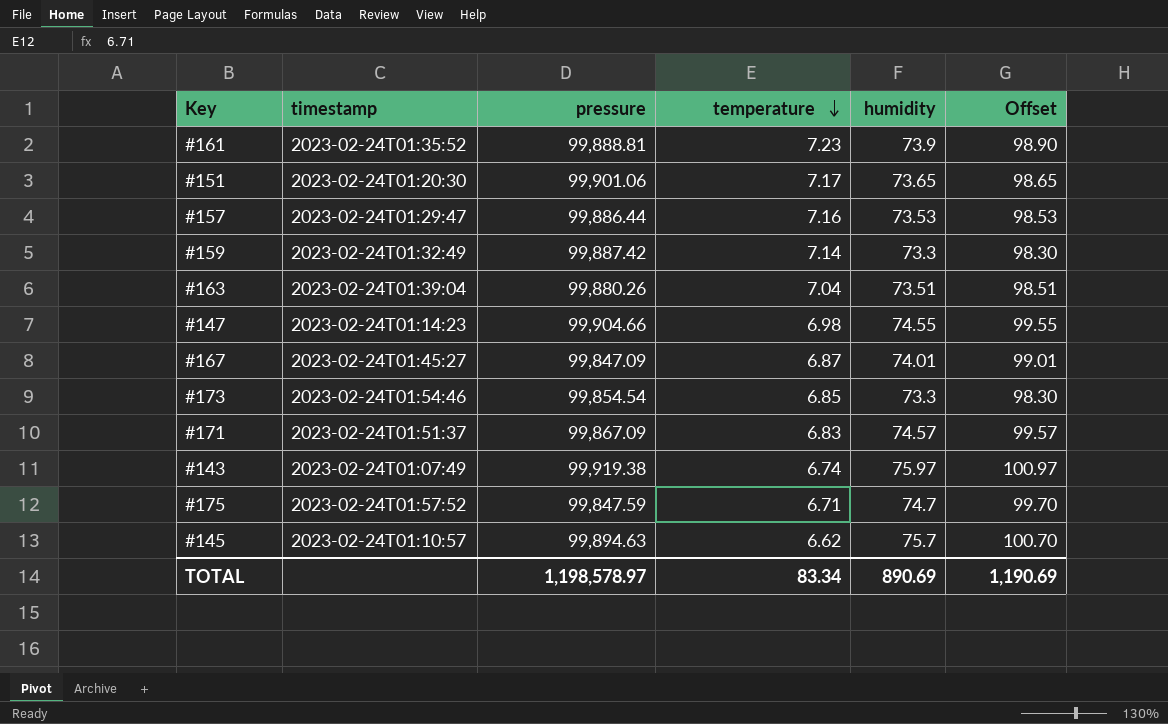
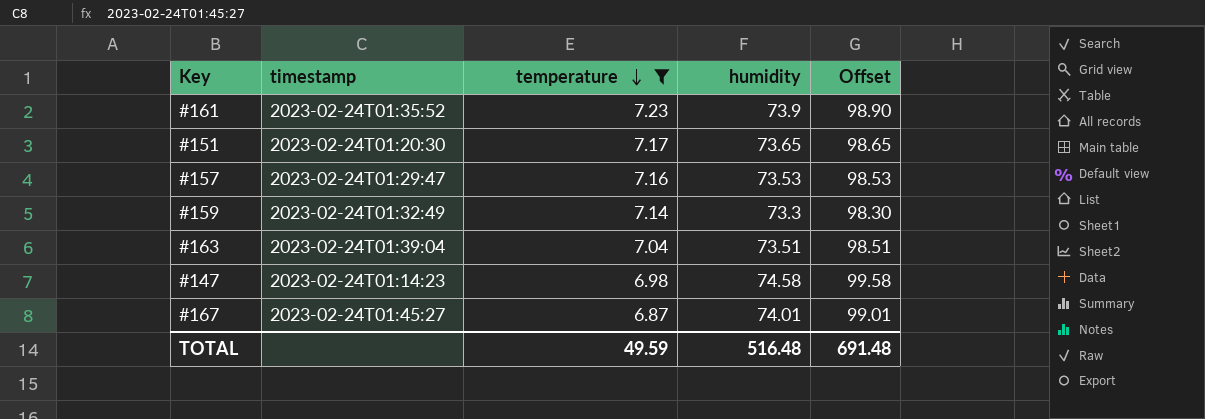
filter: none -> temperature >= 6.87
column pressure | position: 3 -> none
#147 | humidity: 74.55 -> 74.58
#147 | Offset: 99.55 -> 99.58
TOTAL | temperature: 83.34 -> 49.59
TOTAL | humidity: 890.69 -> 516.48
TOTAL | Offset: 1,190.69 -> 691.48

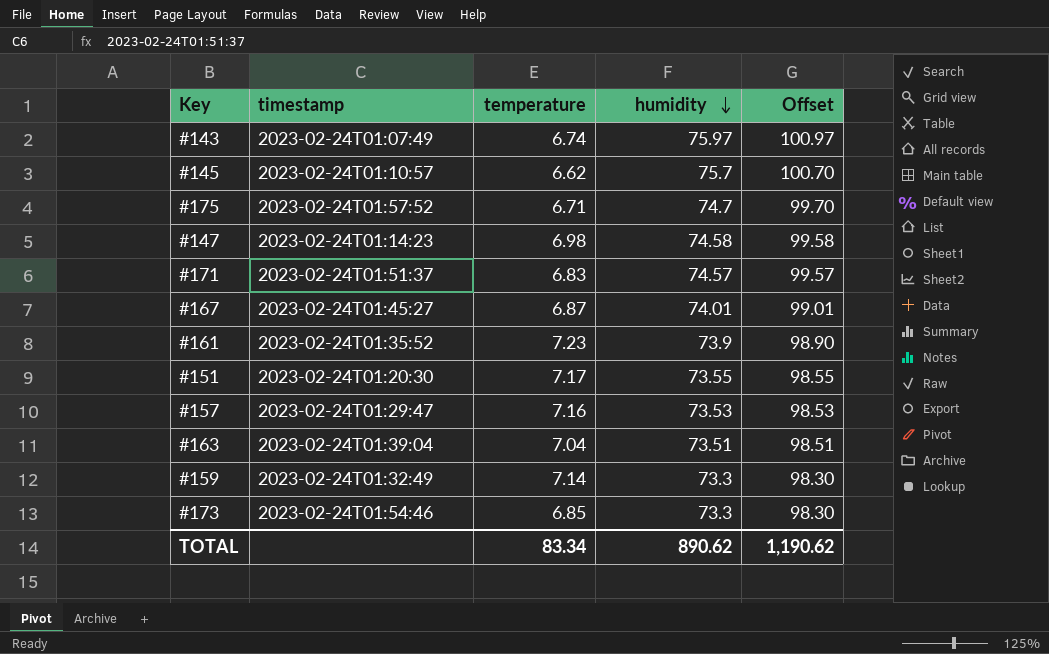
filter: temperature >= 6.87 -> none
row order: temperature descending -> humidity descending
#151 | humidity: 73.65 -> 73.55
#151 | Offset: 98.65 -> 98.55
TOTAL | temperature: 49.59 -> 83.34
TOTAL | humidity: 516.48 -> 890.62
TOTAL | Offset: 691.48 -> 1,190.62

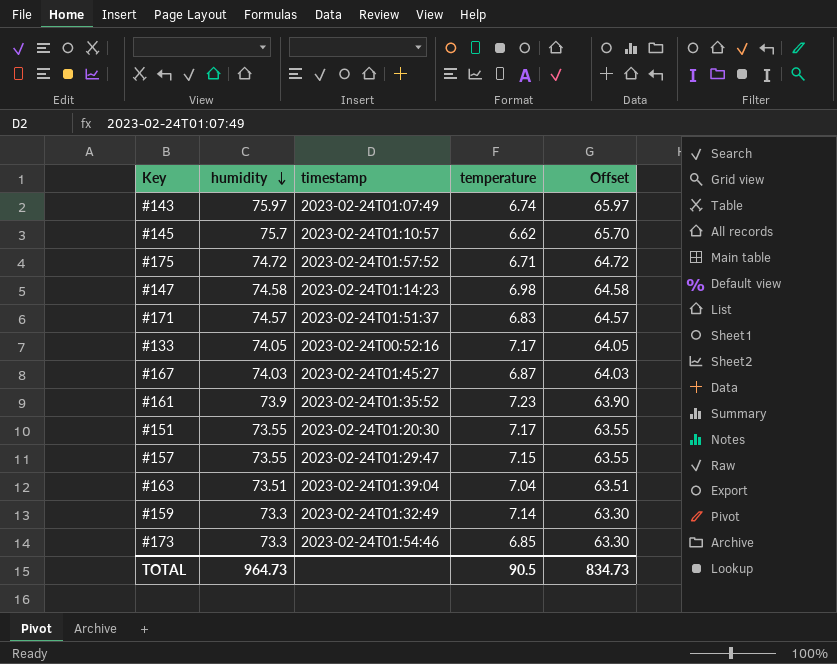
column humidity | position: 4 -> 2
column Offset | formula: [humidity] + 25 -> [humidity] - 10
#175 | humidity: 74.7 -> 74.72
row #133: none -> 74.05 | 2023-02-24T00:52:16 | 7.17 | 64.05
#167 | humidity: 74.01 -> 74.03
#157 | humidity: 73.53 -> 73.55
#157 | temperature: 7.16 -> 7.15
TOTAL | humidity: 890.62 -> 964.73
TOTAL | temperature: 83.34 -> 90.5
TOTAL | Offset: 1,190.62 -> 834.73

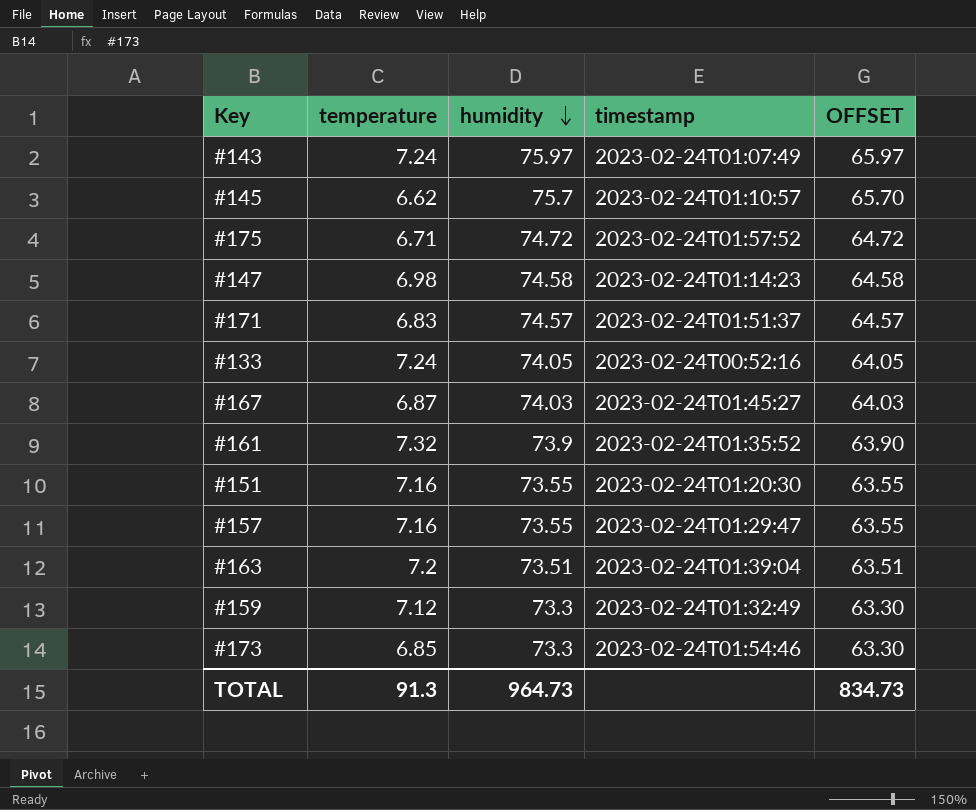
column temperature | position: 4 -> 2
column name: Offset -> OFFSET
#143 | temperature: 6.74 -> 7.24
#133 | temperature: 7.17 -> 7.24
#161 | temperature: 7.23 -> 7.32
#151 | temperature: 7.17 -> 7.16
#157 | temperature: 7.15 -> 7.16
#163 | temperature: 7.04 -> 7.2
#159 | temperature: 7.14 -> 7.12
TOTAL | temperature: 90.5 -> 91.3

